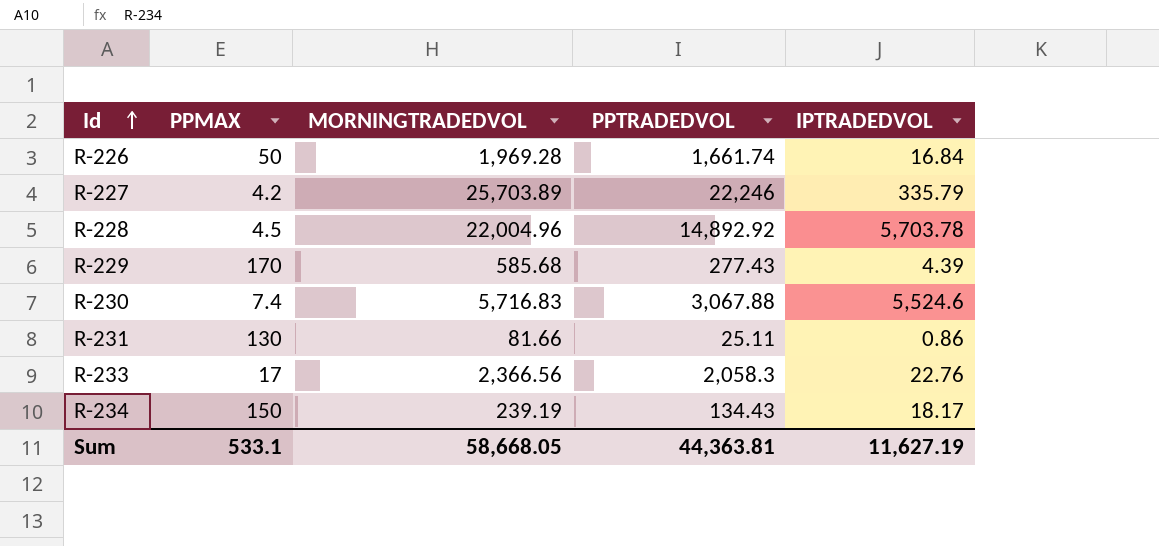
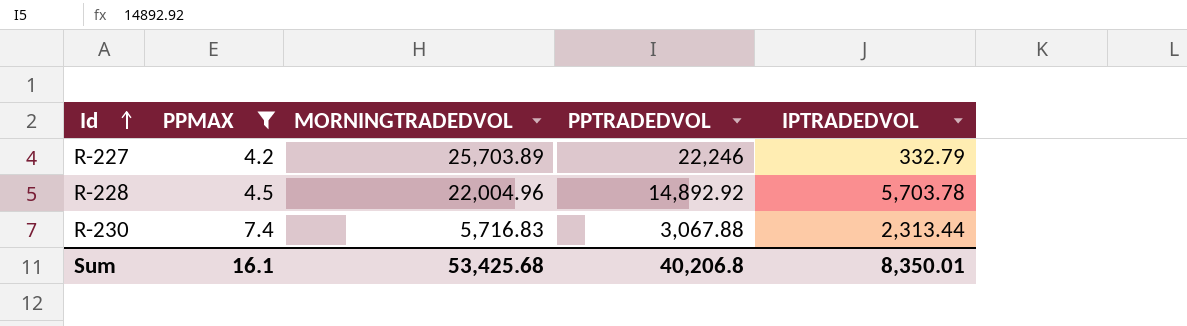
filter: none -> PPMAX <= 7.4
R-227 | IPTRADEDVOL: 335.79 -> 332.79
R-230 | IPTRADEDVOL: 5,524.6 -> 2,313.44
Sum | PPMAX: 533.1 -> 16.1
Sum | MORNINGTRADEDVOL: 58,668.05 -> 53,425.68
Sum | PPTRADEDVOL: 44,363.81 -> 40,206.8
Sum | IPTRADEDVOL: 11,627.19 -> 8,350.01

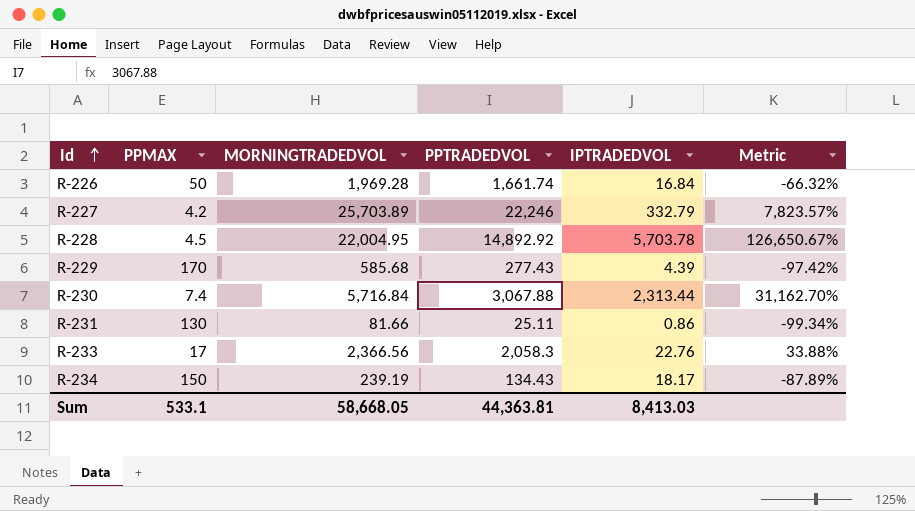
filter: PPMAX <= 7.4 -> none
column Metric | formula: none -> ([IPTRADEDVOL] - [PPMAX]) / [PPMAX]
R-228 | MORNINGTRADEDVOL: 22,004.96 -> 22,004.95
R-230 | MORNINGTRADEDVOL: 5,716.83 -> 5,716.84
Sum | PPMAX: 16.1 -> 533.1
Sum | MORNINGTRADEDVOL: 53,425.68 -> 58,668.05
Sum | PPTRADEDVOL: 40,206.8 -> 44,363.81
Sum | IPTRADEDVOL: 8,350.01 -> 8,413.03

